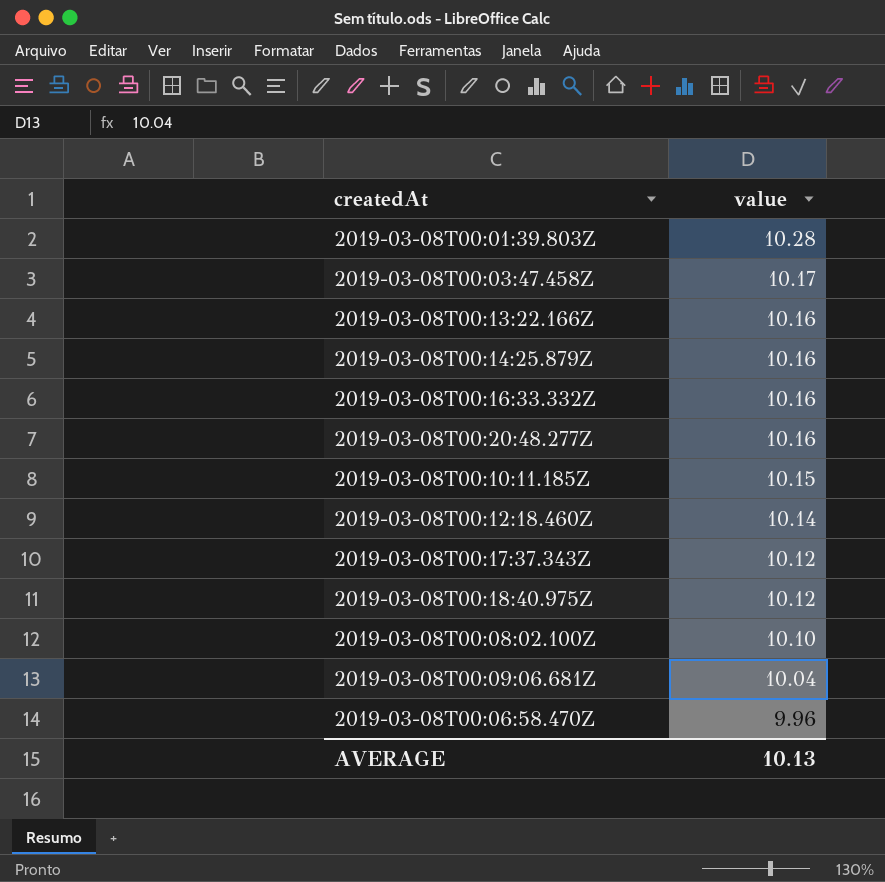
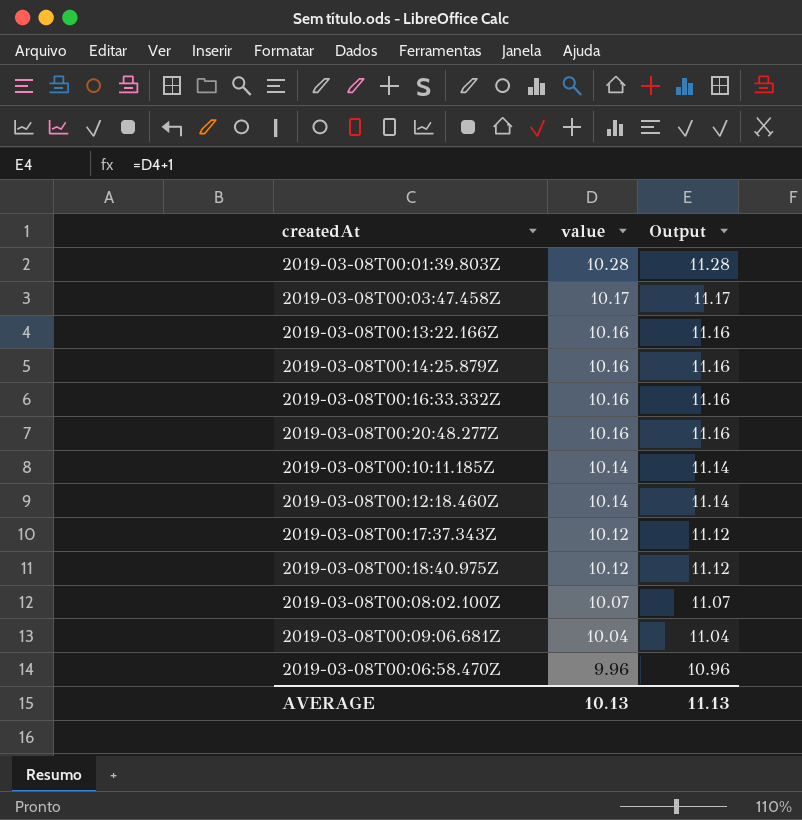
column Output | formula: none -> [value] + 1
2019-03-08T00:10:11.185Z | value: 10.15 -> 10.14
2019-03-08T00:08:02.100Z | value: 10.10 -> 10.07

